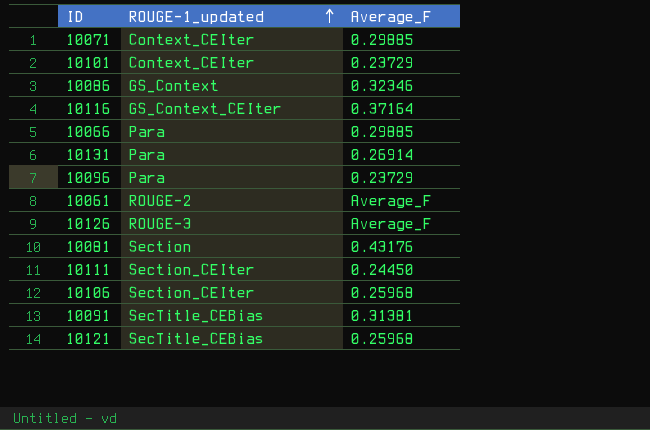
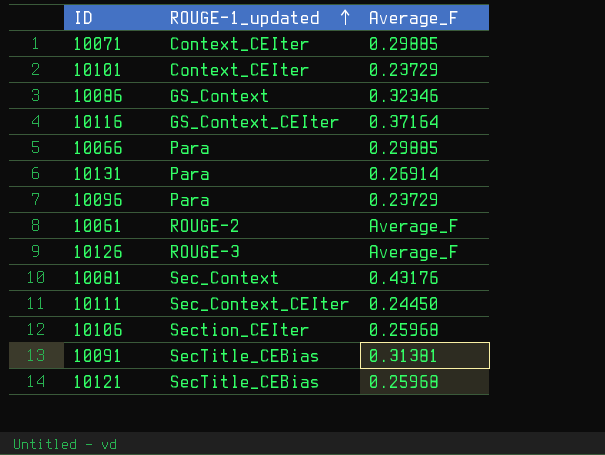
10081 | ROUGE-1_updated: Section -> Sec_Context
10111 | ROUGE-1_updated: Section_CEIter -> Sec_Context_CEIter

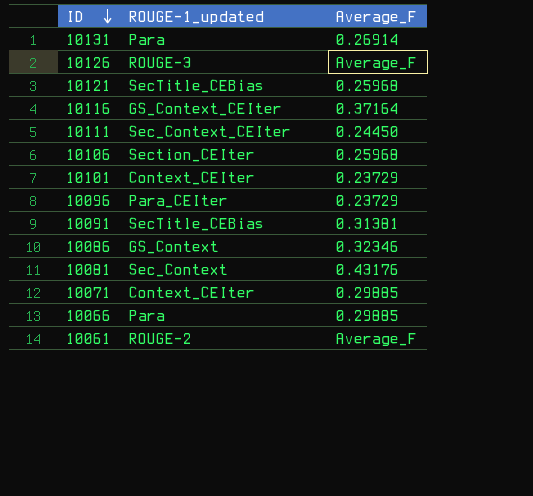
row order: ROUGE-1_updated ascending -> ID descending
10096 | ROUGE-1_updated: Para -> Para_CEIter

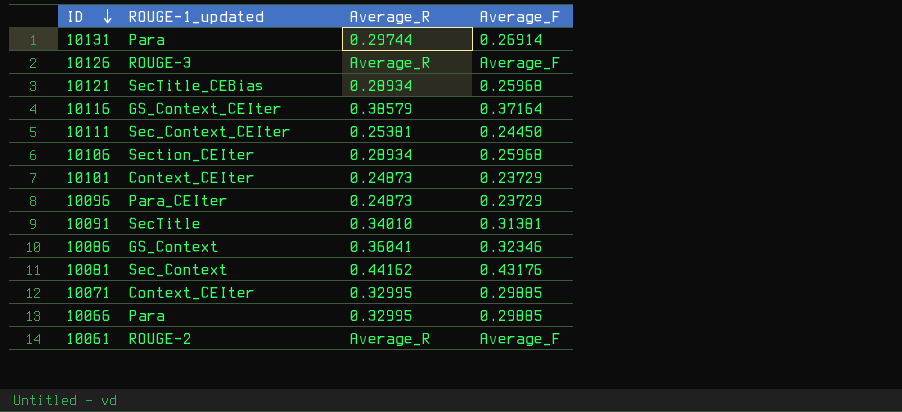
column Average_R | position: none -> 3
10091 | ROUGE-1_updated: SecTitle_CEBias -> SecTitle

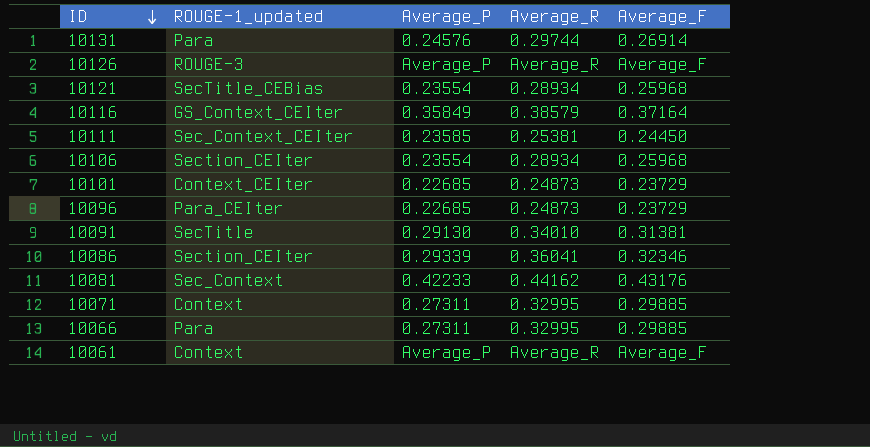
column Average_P | position: none -> 3
10086 | ROUGE-1_updated: GS_Context -> Section_CEIter
10071 | ROUGE-1_updated: Context_CEIter -> Context
10061 | ROUGE-1_updated: ROUGE-2 -> Context

